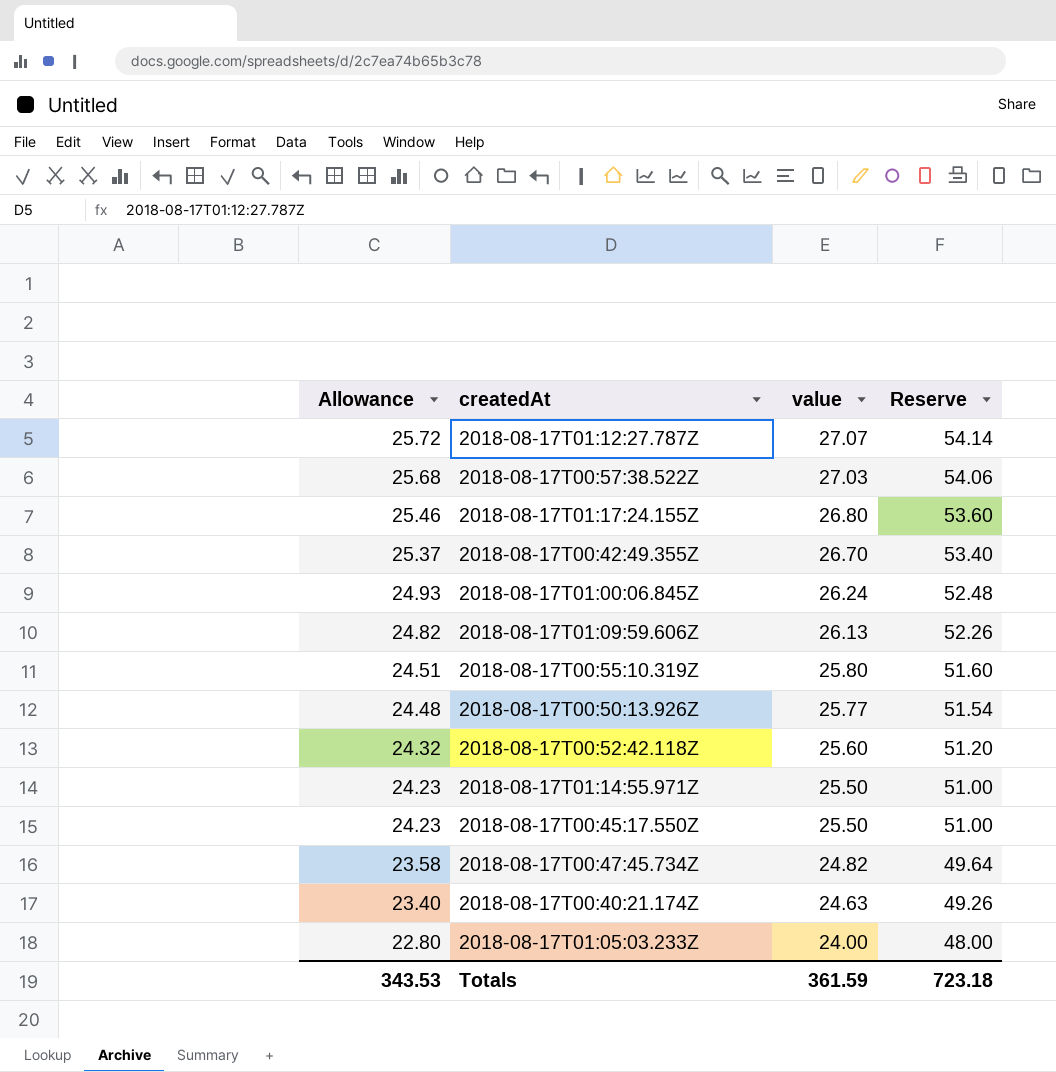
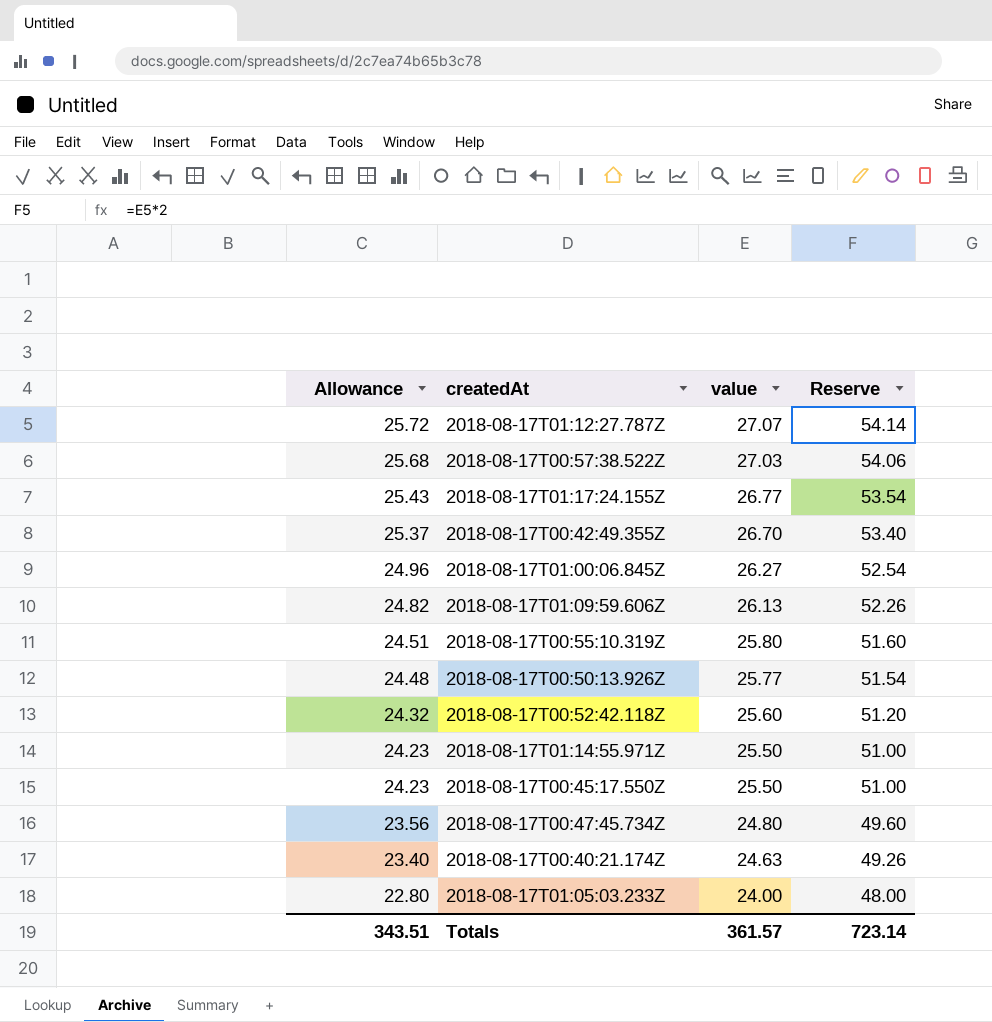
2018-08-17T01:17:24.155Z | Allowance: 25.46 -> 25.43
2018-08-17T01:17:24.155Z | value: 26.80 -> 26.77
2018-08-17T01:17:24.155Z | Reserve: 53.60 -> 53.54
2018-08-17T01:00:06.845Z | Allowance: 24.93 -> 24.96
2018-08-17T01:00:06.845Z | value: 26.24 -> 26.27
2018-08-17T01:00:06.845Z | Reserve: 52.48 -> 52.54
2018-08-17T00:47:45.734Z | Allowance: 23.58 -> 23.56
2018-08-17T00:47:45.734Z | value: 24.82 -> 24.80
2018-08-17T00:47:45.734Z | Reserve: 49.64 -> 49.60
Totals | Allowance: 343.53 -> 343.51
Totals | value: 361.59 -> 361.57
Totals | Reserve: 723.18 -> 723.14

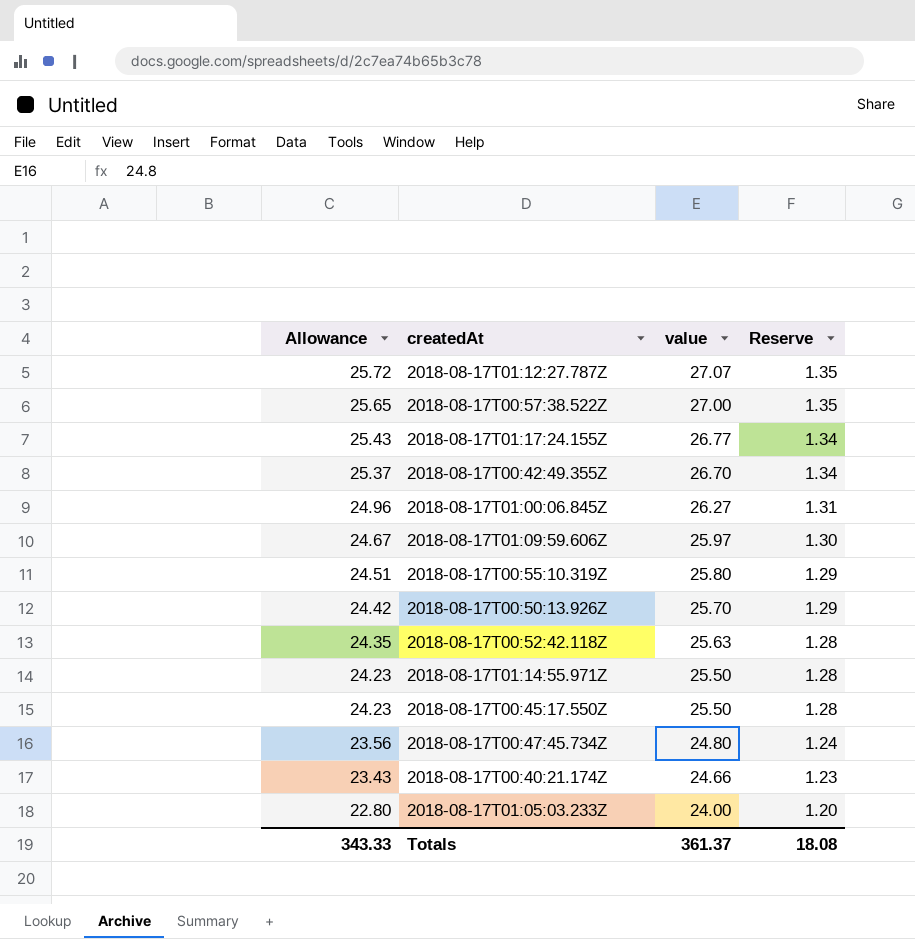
column Reserve | formula: [value] * 2 -> [value] * 0.05
2018-08-17T00:57:38.522Z | Allowance: 25.68 -> 25.65
2018-08-17T00:57:38.522Z | value: 27.03 -> 27.00
2018-08-17T01:09:59.606Z | Allowance: 24.82 -> 24.67
2018-08-17T01:09:59.606Z | value: 26.13 -> 25.97
2018-08-17T00:50:13.926Z | Allowance: 24.48 -> 24.42
2018-08-17T00:50:13.926Z | value: 25.77 -> 25.70
2018-08-17T00:52:42.118Z | Allowance: 24.32 -> 24.35
2018-08-17T00:52:42.118Z | value: 25.60 -> 25.63
2018-08-17T00:40:21.174Z | Allowance: 23.40 -> 23.43
2018-08-17T00:40:21.174Z | value: 24.63 -> 24.66
Totals | Allowance: 343.51 -> 343.33
Totals | value: 361.57 -> 361.37
Totals | Reserve: 723.14 -> 18.08

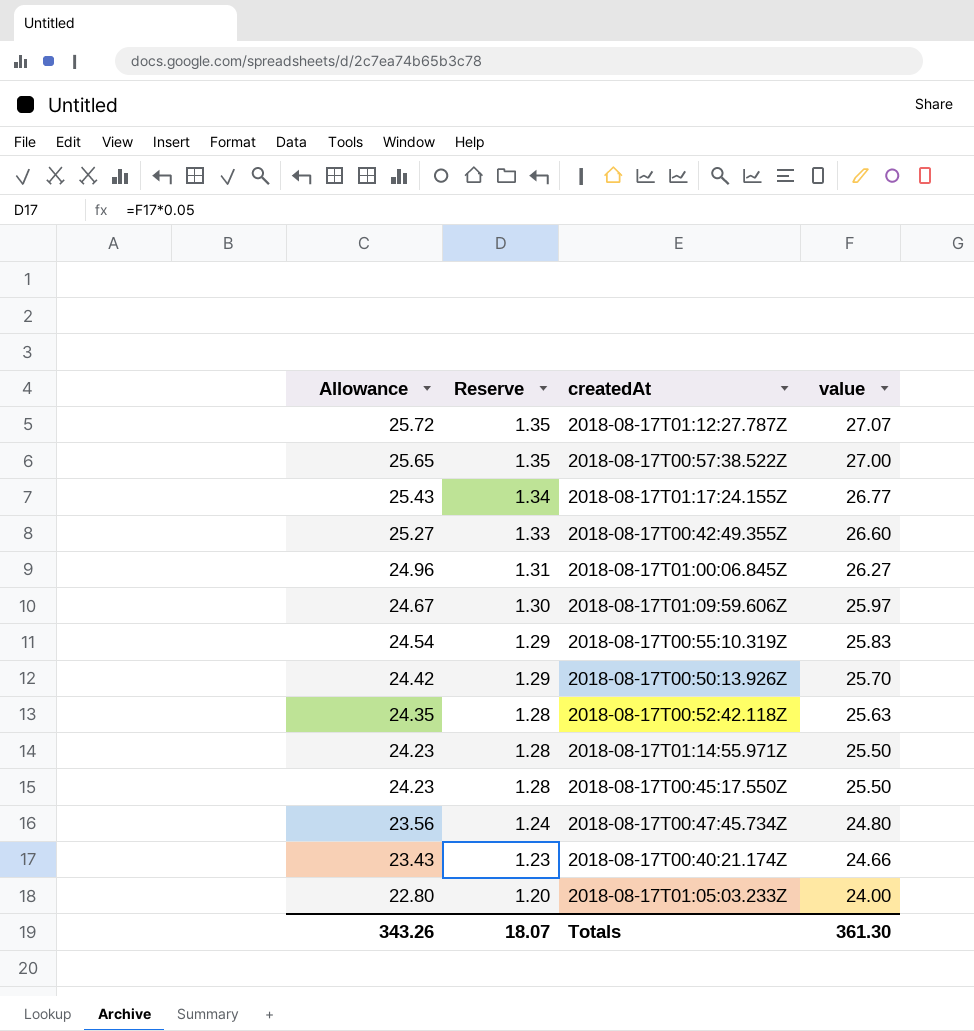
column Reserve | position: 4 -> 2
2018-08-17T00:42:49.355Z | Allowance: 25.37 -> 25.27
2018-08-17T00:42:49.355Z | Reserve: 1.34 -> 1.33
2018-08-17T00:42:49.355Z | value: 26.70 -> 26.60
2018-08-17T00:55:10.319Z | Allowance: 24.51 -> 24.54
2018-08-17T00:55:10.319Z | value: 25.80 -> 25.83
Totals | Allowance: 343.33 -> 343.26
Totals | Reserve: 18.08 -> 18.07
Totals | value: 361.37 -> 361.30

